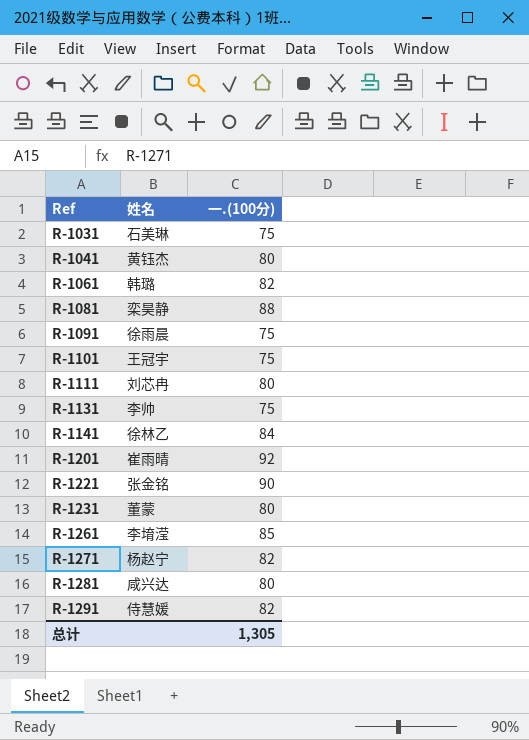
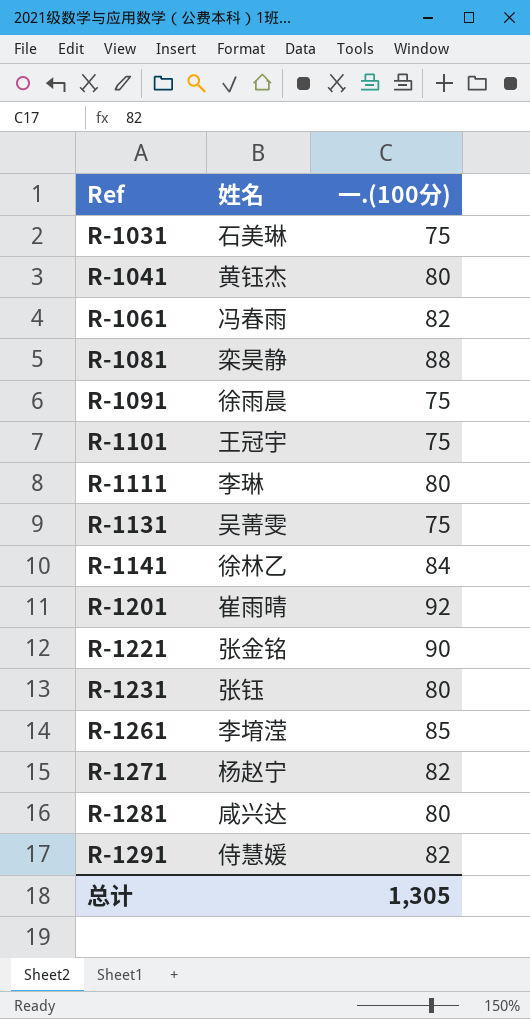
R-1061 | 姓名: 韩璐 -> 冯春雨
R-1111 | 姓名: 刘芯冉 -> 李琳
R-1131 | 姓名: 李帅 -> 吴菁雯
R-1231 | 姓名: 董蒙 -> 张钰

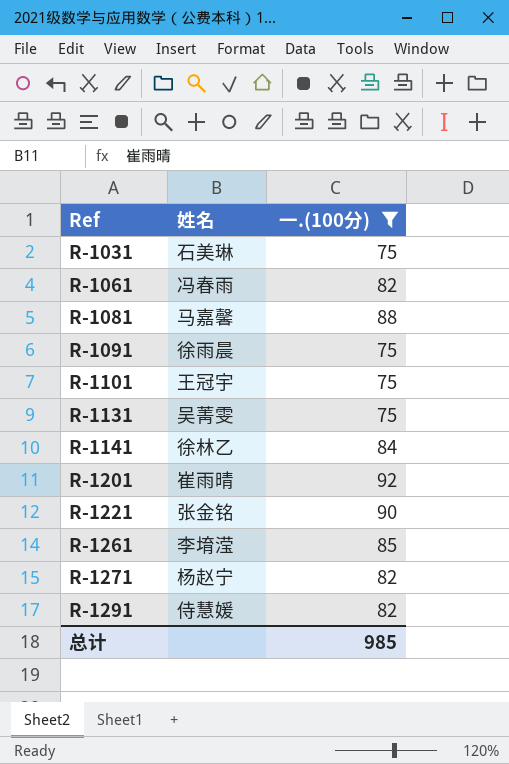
filter: none -> 一.(100分) != 80
R-1081 | 姓名: 栾昊静 -> 马嘉馨
总计 | 一.(100分): 1,305 -> 985

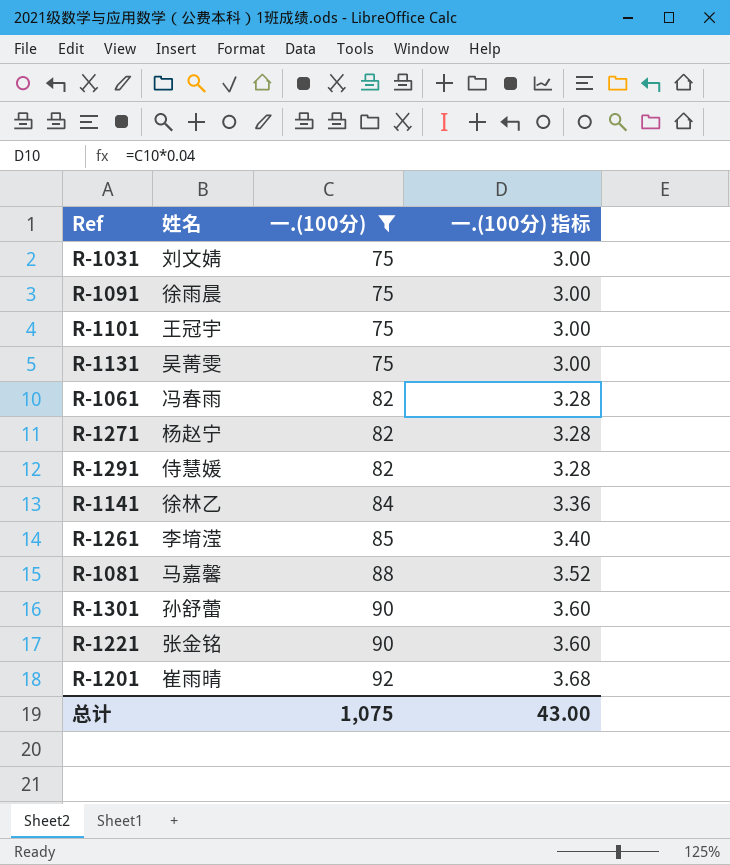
row order: Ref ascending -> 一.(100分) ascending
column 一.(100分) 指标 | formula: none -> [一.(100分)] * 0.04
R-1031 | 姓名: 石美琳 -> 刘文婧
row R-1301: none -> 孙舒蕾 | 90 | 3.60
总计 | 一.(100分): 985 -> 1,075

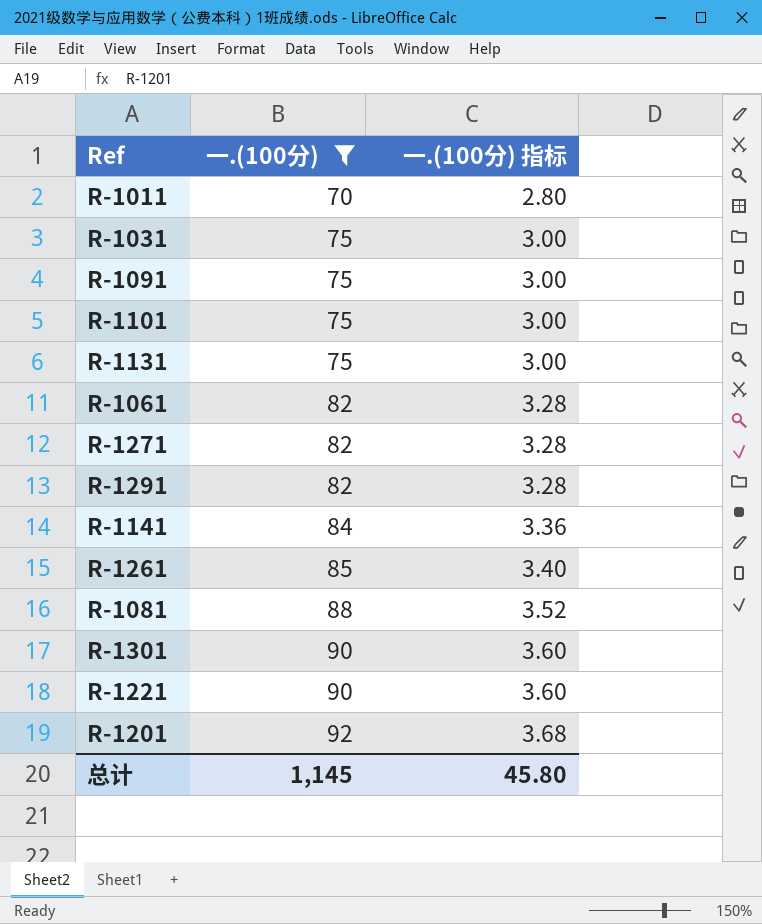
column 姓名 | position: 2 -> none
row R-1011: none -> 70 | 2.80
总计 | 一.(100分): 1,075 -> 1,145
总计 | 一.(100分) 指标: 43.00 -> 45.80

